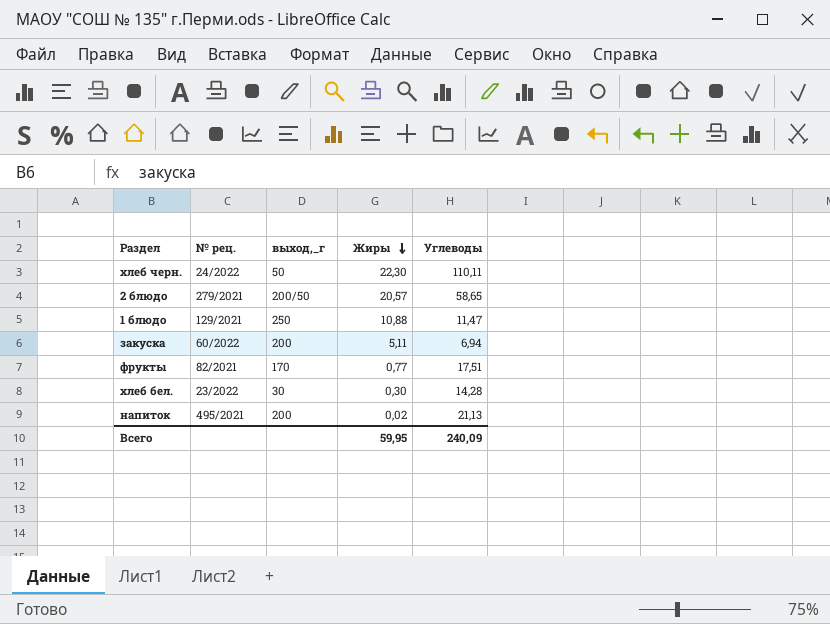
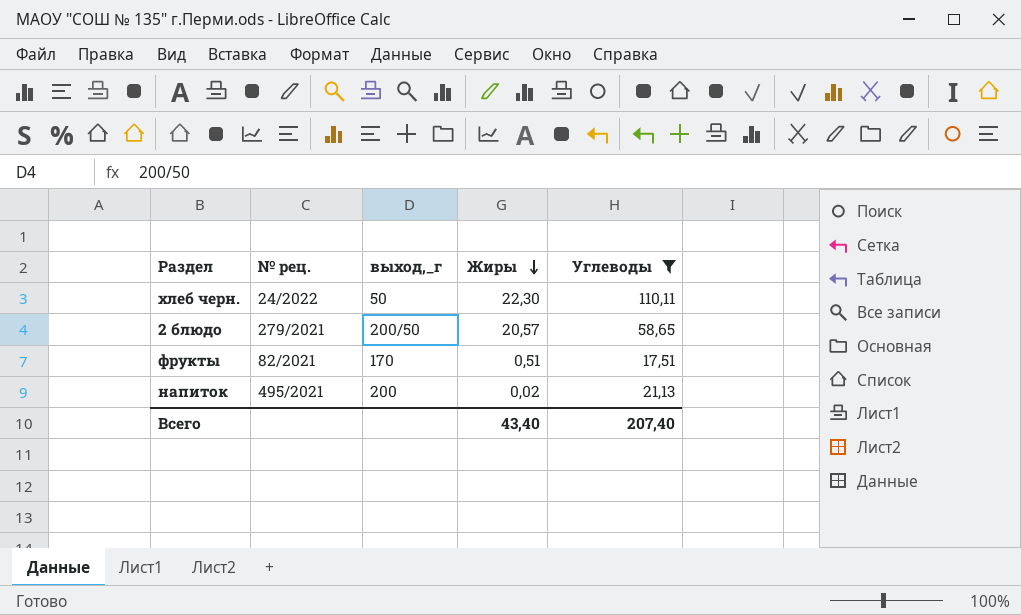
filter: none -> Углеводы >= 17,51
фрукты | Жиры: 0,77 -> 0,51
Всего | Жиры: 59,95 -> 43,40
Всего | Углеводы: 240,09 -> 207,40

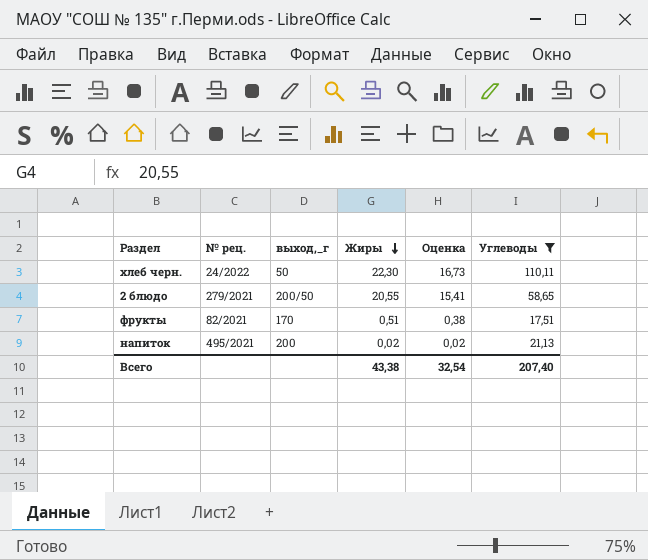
column Оценка | formula: none -> [Жиры] * 0,75
2 блюдо | Жиры: 20,57 -> 20,55
Всего | Жиры: 43,40 -> 43,38

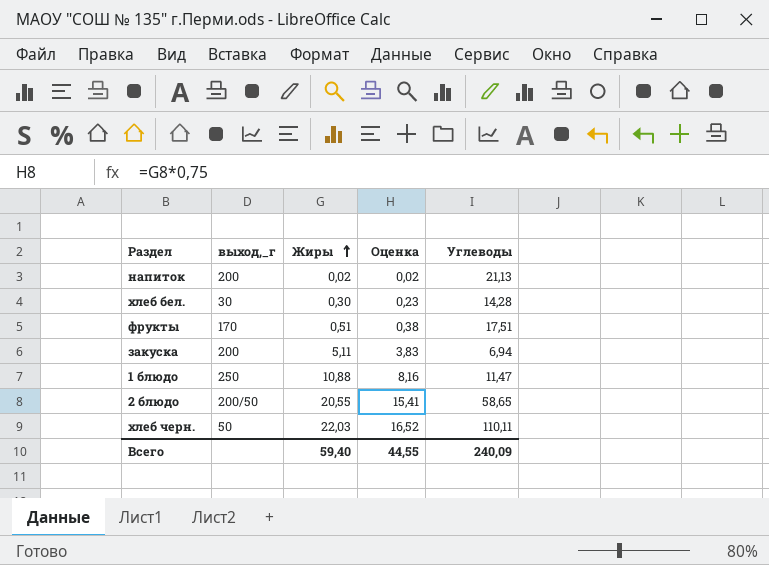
filter: Углеводы >= 17,51 -> none
row order: Жиры descending -> Жиры ascending
column № рец. | position: 2 -> none
хлеб черн. | Жиры: 22,30 -> 22,03
хлеб черн. | Оценка: 16,73 -> 16,52
Всего | Жиры: 43,38 -> 59,40
Всего | Оценка: 32,54 -> 44,55
Всего | Углеводы: 207,40 -> 240,09

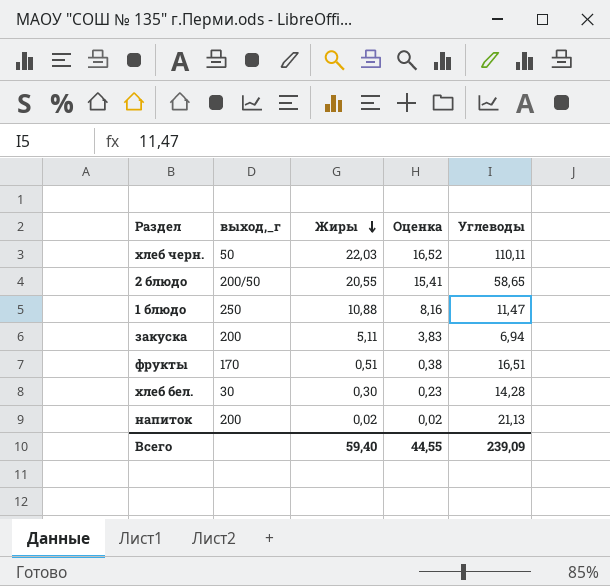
row order: Жиры ascending -> Жиры descending
фрукты | Углеводы: 17,51 -> 16,51
Всего | Углеводы: 240,09 -> 239,09

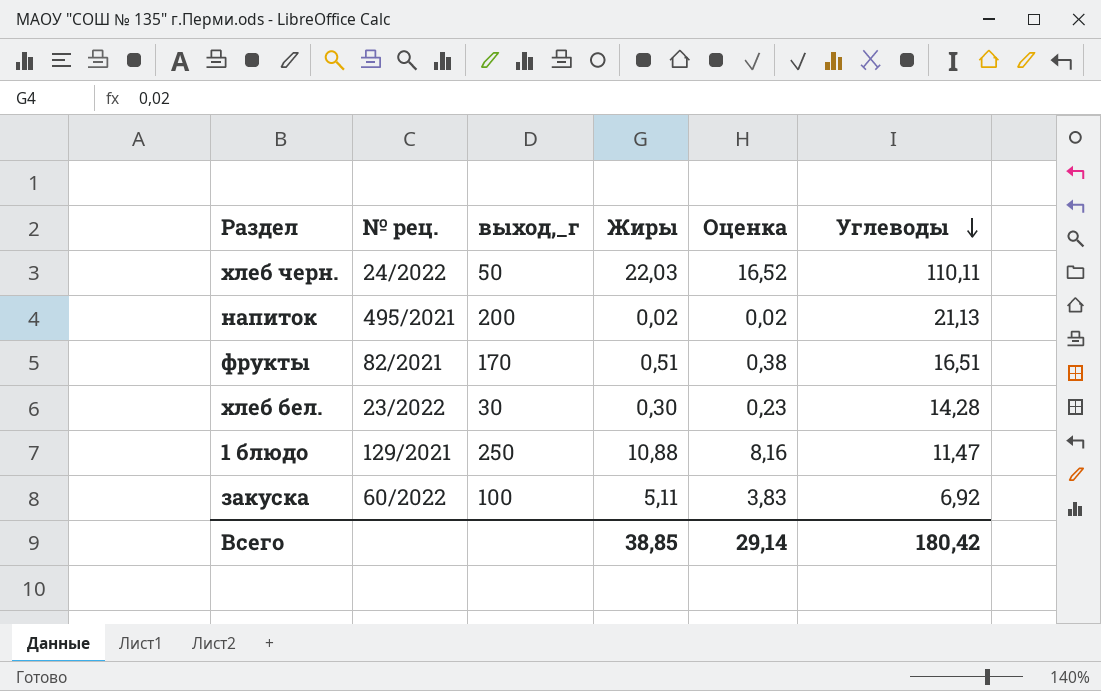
row order: Жиры descending -> Углеводы descending
column № рец. | position: none -> 2
row 2 блюдо: 200/50 | 20,55 | 15,41 | 58,65 -> none
закуска | выход,_г: 200 -> 100
закуска | Углеводы: 6,94 -> 6,92
Всего | Жиры: 59,40 -> 38,85
Всего | Оценка: 44,55 -> 29,14
Всего | Углеводы: 239,09 -> 180,42

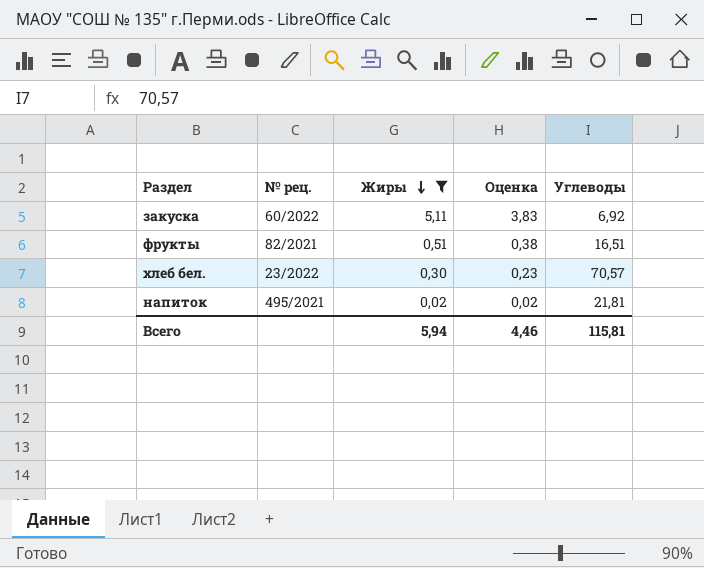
filter: none -> Жиры <= 5,11
row order: Углеводы descending -> Жиры descending
column выход,_г | position: 3 -> none
хлеб бел. | Углеводы: 14,28 -> 70,57
напиток | Углеводы: 21,13 -> 21,81
Всего | Жиры: 38,85 -> 5,94
Всего | Оценка: 29,14 -> 4,46
Всего | Углеводы: 180,42 -> 115,81

